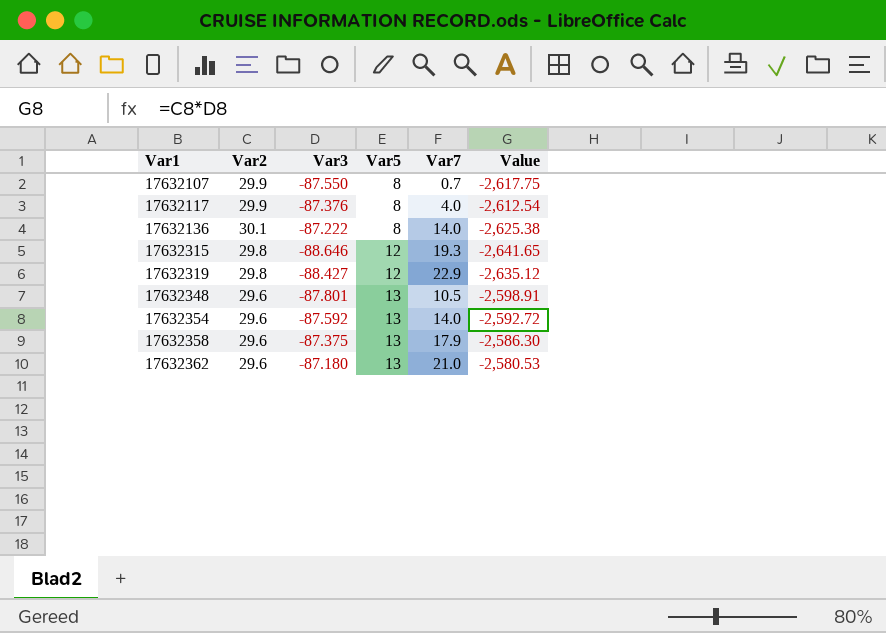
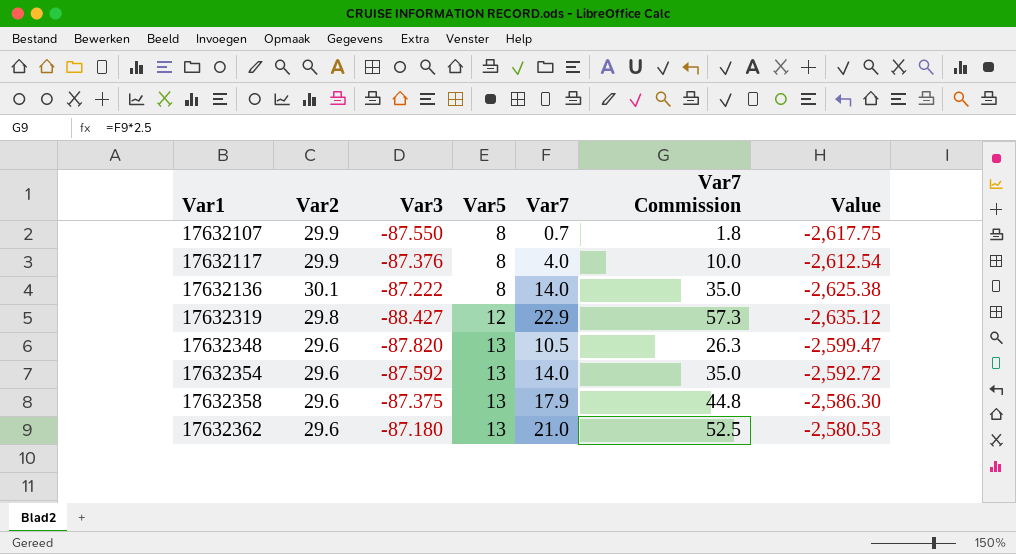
column Var7 Commission | formula: none -> [Var7] * 2.5
row 17632315: 29.8 | -88.646 | 12 | 19.3 | -2,641.65 -> none
17632348 | Var3: -87.801 -> -87.820
17632348 | Value: -2,598.91 -> -2,599.47

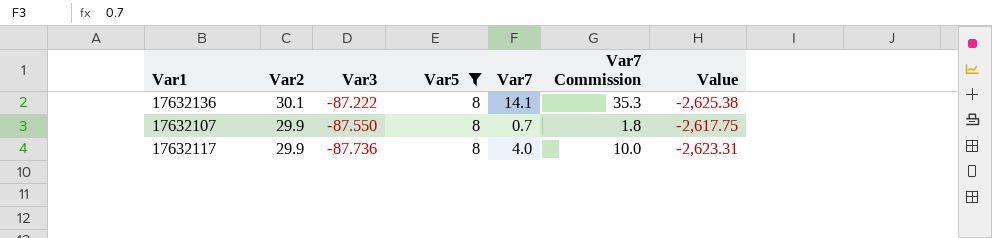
filter: none -> Var5 = 8
row order: Var1 ascending -> Var2 descending
17632136 | Var7: 14.0 -> 14.1
17632136 | Var7 Commission: 35.0 -> 35.3
17632117 | Var3: -87.376 -> -87.736
17632117 | Value: -2,612.54 -> -2,623.31

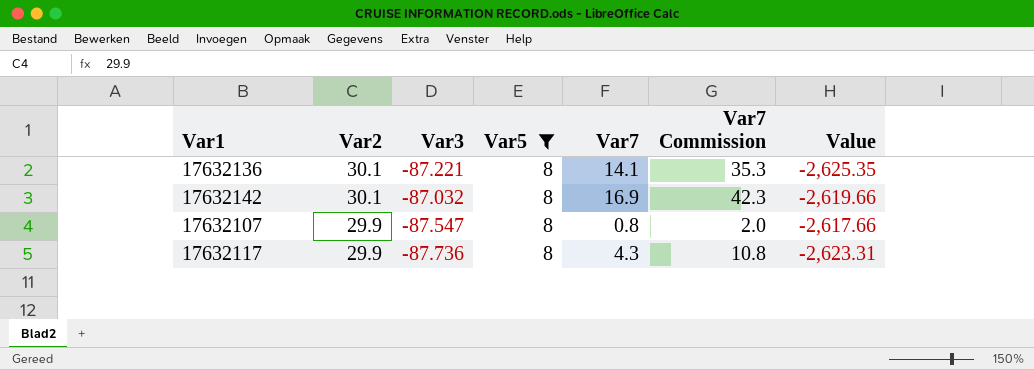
17632136 | Var3: -87.222 -> -87.221
17632136 | Value: -2,625.38 -> -2,625.35
row 17632142: none -> 30.1 | -87.032 | 8 | 16.9 | 42.3 | -2,619.66
17632107 | Var3: -87.550 -> -87.547
17632107 | Var7: 0.7 -> 0.8
17632107 | Var7 Commission: 1.8 -> 2.0
17632107 | Value: -2,617.75 -> -2,617.66
17632117 | Var7: 4.0 -> 4.3
17632117 | Var7 Commission: 10.0 -> 10.8

